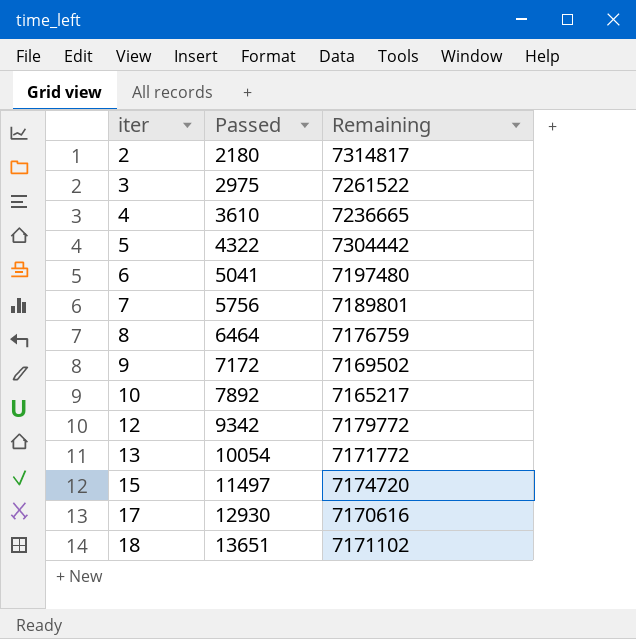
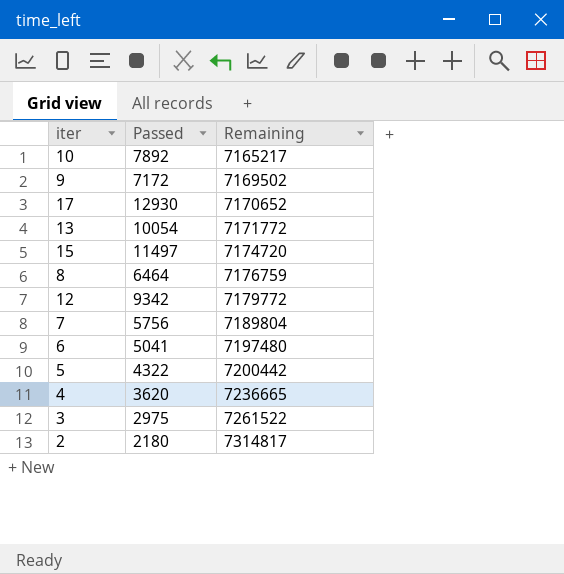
row order: iter ascending -> Remaining ascending
row 18: 13651 | 7171102 -> none
17 | Remaining: 7170616 -> 7170652
7 | Remaining: 7189801 -> 7189804
5 | Remaining: 7304442 -> 7200442
4 | Passed: 3610 -> 3620

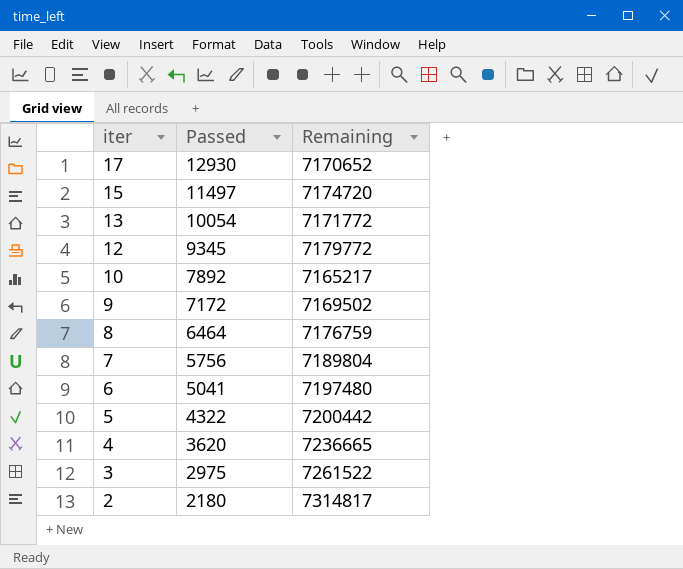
row order: Remaining ascending -> iter descending
12 | Passed: 9342 -> 9345

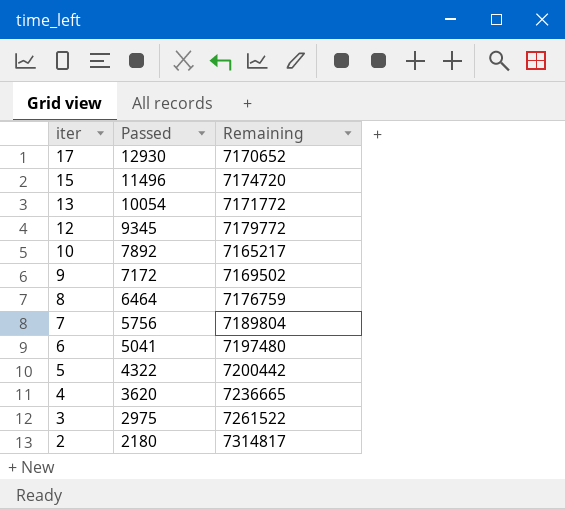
15 | Passed: 11497 -> 11496

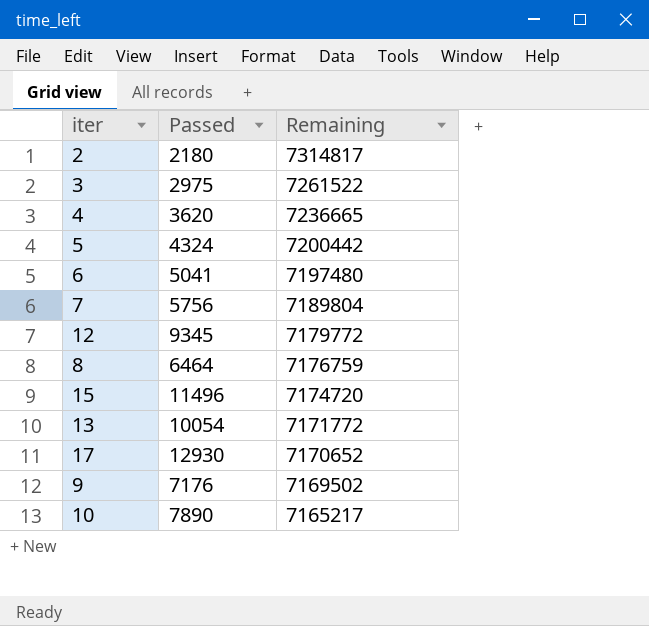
row order: iter descending -> Remaining descending
5 | Passed: 4322 -> 4324
9 | Passed: 7172 -> 7176
10 | Passed: 7892 -> 7890

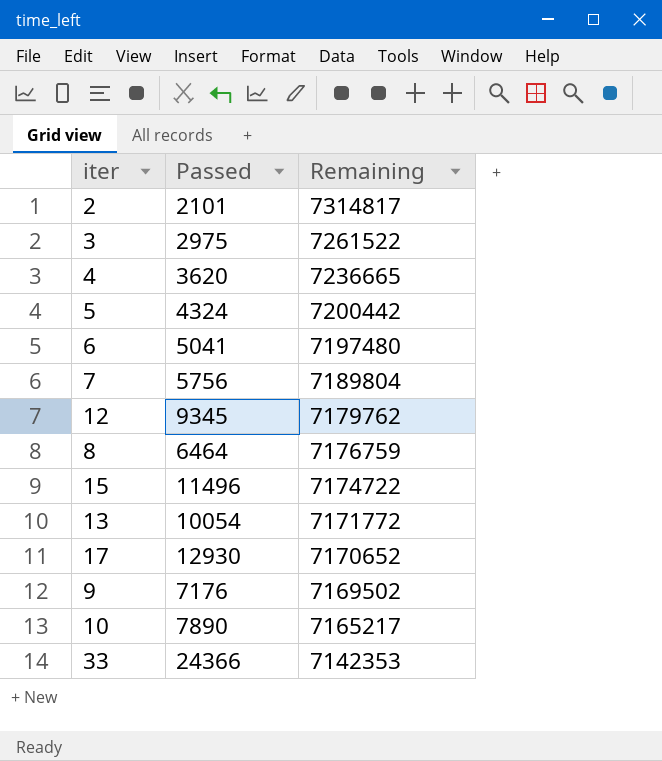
2 | Passed: 2180 -> 2101
12 | Remaining: 7179772 -> 7179762
15 | Remaining: 7174720 -> 7174722
row 33: none -> 24366 | 7142353

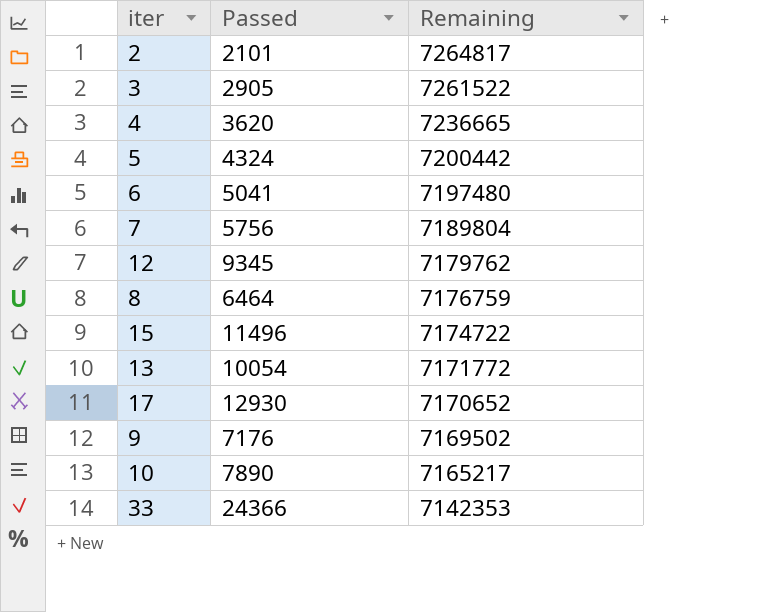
2 | Remaining: 7314817 -> 7264817
3 | Passed: 2975 -> 2905

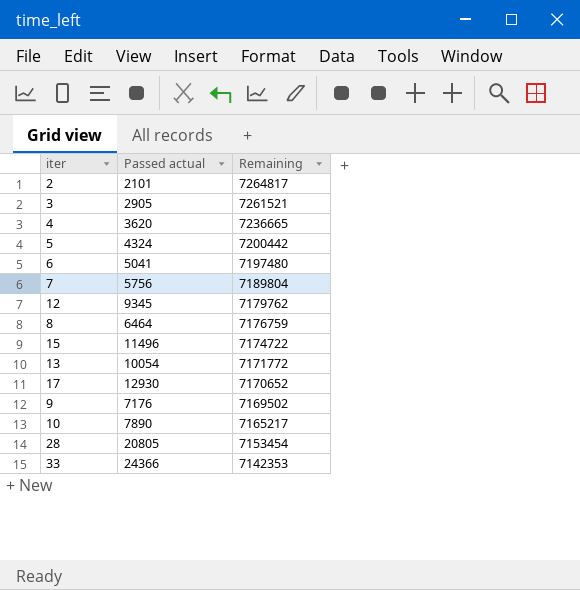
column name: Passed -> Passed actual
3 | Remaining: 7261522 -> 7261521
row 28: none -> 20805 | 7153454

